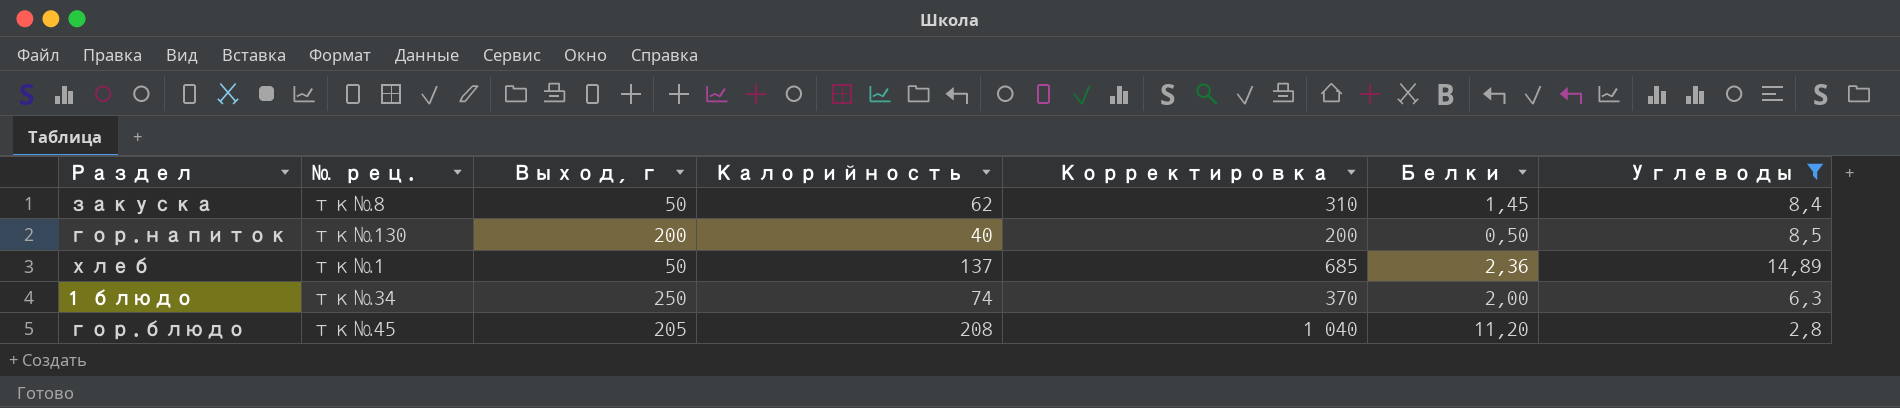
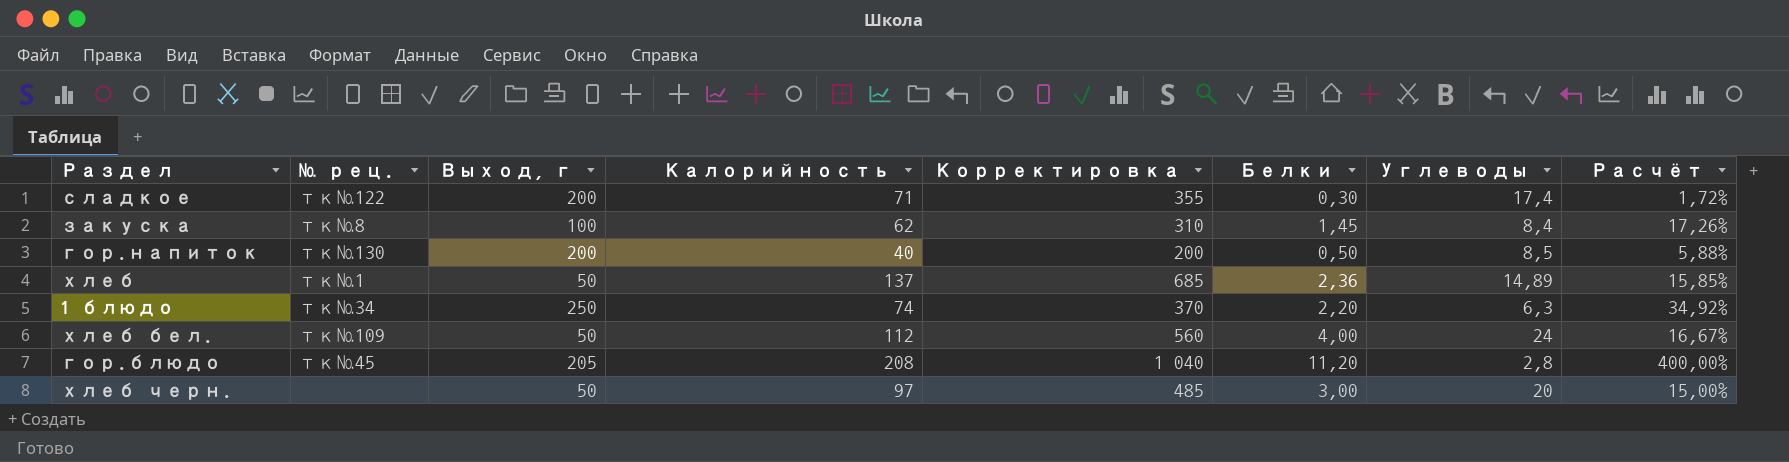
filter: Углеводы <= 14,89 -> none
column Расчёт | formula: none -> [Белки] / [Углеводы]
закуска | Выход, г: 50 -> 100
1 блюдо | Белки: 2,00 -> 2,20

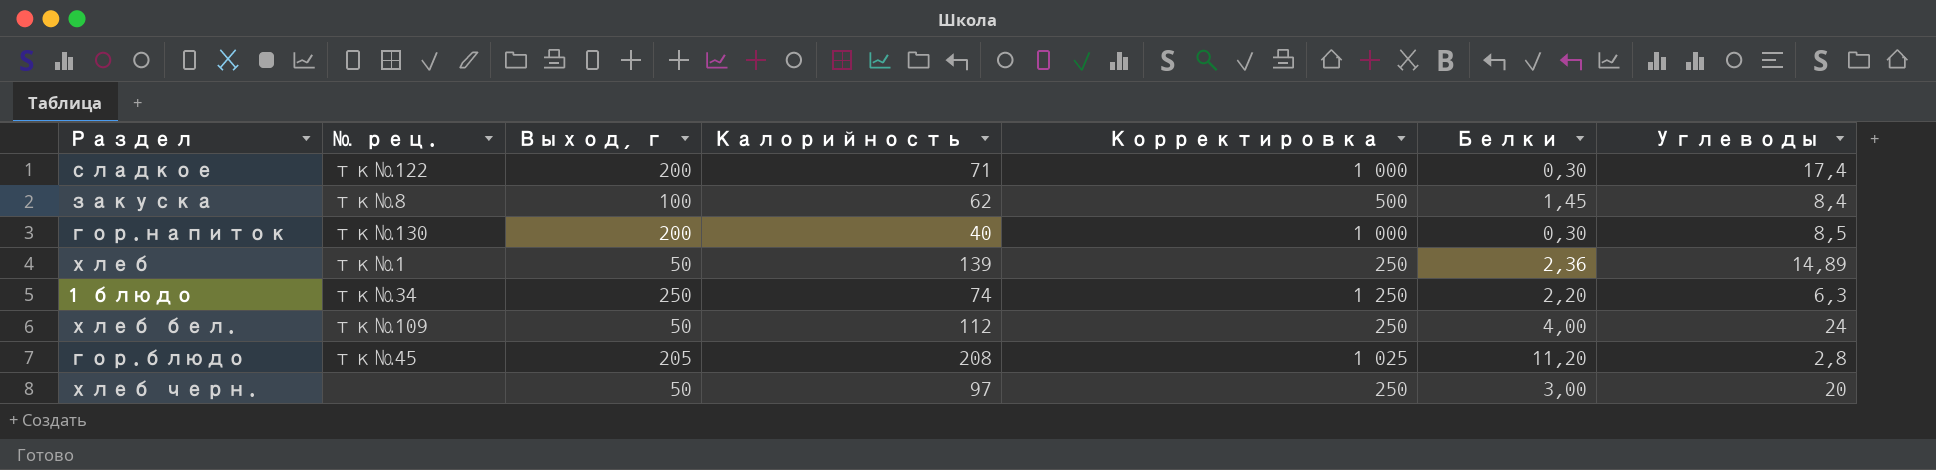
column Расчёт | formula: [Белки] / [Углеводы] -> none
column Корректировка | formula: [Калорийность] * 5 -> [Выход, г] * 5
гор.напиток | Белки: 0,50 -> 0,30
хлеб | Калорийность: 137 -> 139

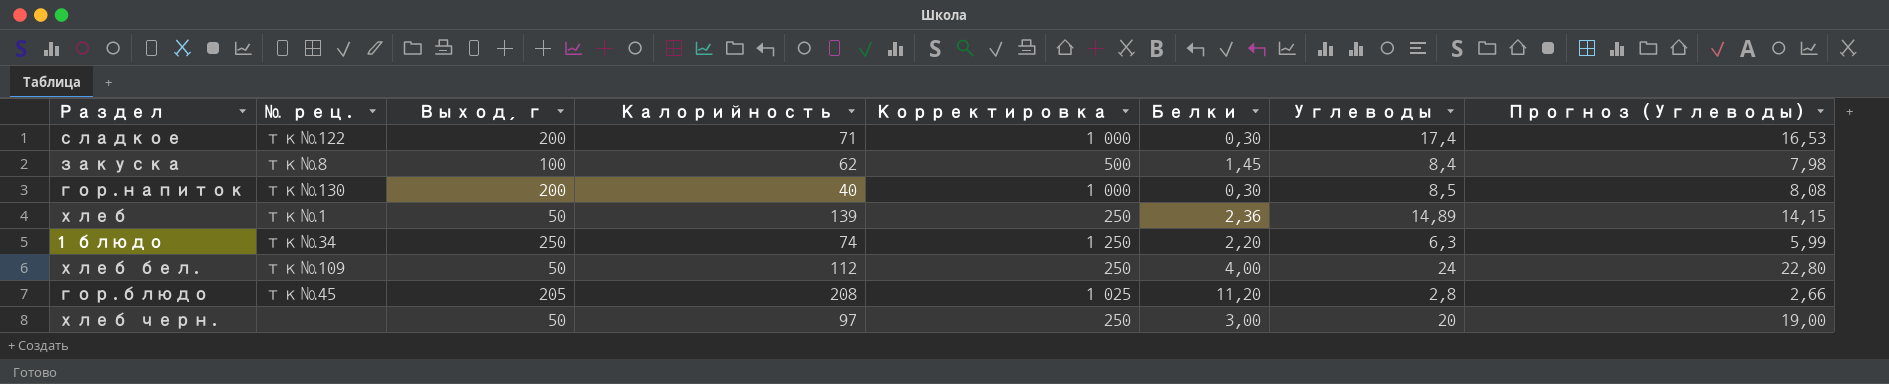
column Прогноз (Углеводы) | formula: none -> [Углеводы] * 0,95

